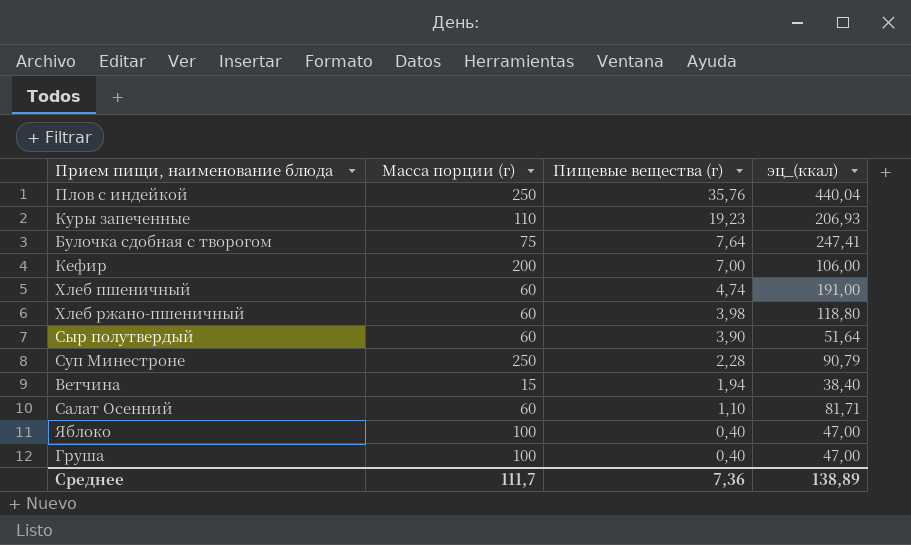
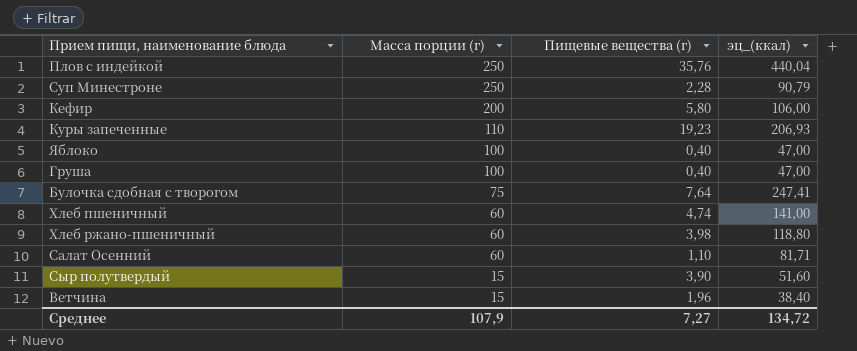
row order: Пищевые вещества (г) descending -> Масса порции (г) descending
Кефир | Пищевые вещества (г): 7,00 -> 5,80
Хлеб пшеничный | эц_(ккал): 191,00 -> 141,00
Сыр полутвердый | Масса порции (г): 60 -> 15
Сыр полутвердый | эц_(ккал): 51,64 -> 51,60
Ветчина | Пищевые вещества (г): 1,94 -> 1,96
Среднее | Масса порции (г): 111,7 -> 107,9
Среднее | Пищевые вещества (г): 7,36 -> 7,27
Среднее | эц_(ккал): 138,89 -> 134,72

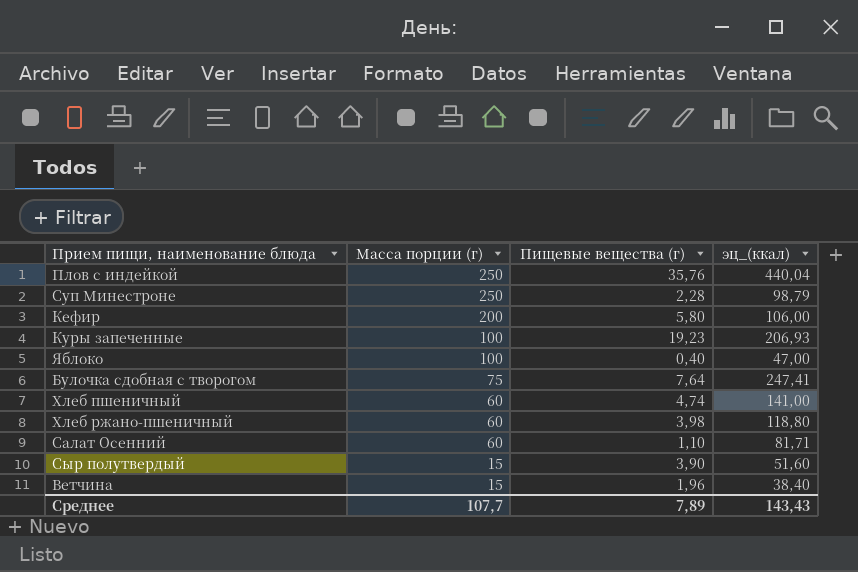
row Груша: 100 | 0,40 | 47,00 -> none
Суп Минестроне | эц_(ккал): 90,79 -> 98,79
Куры запеченные | Масса порции (г): 110 -> 100
Среднее | Масса порции (г): 107,9 -> 107,7
Среднее | Пищевые вещества (г): 7,27 -> 7,89
Среднее | эц_(ккал): 134,72 -> 143,43

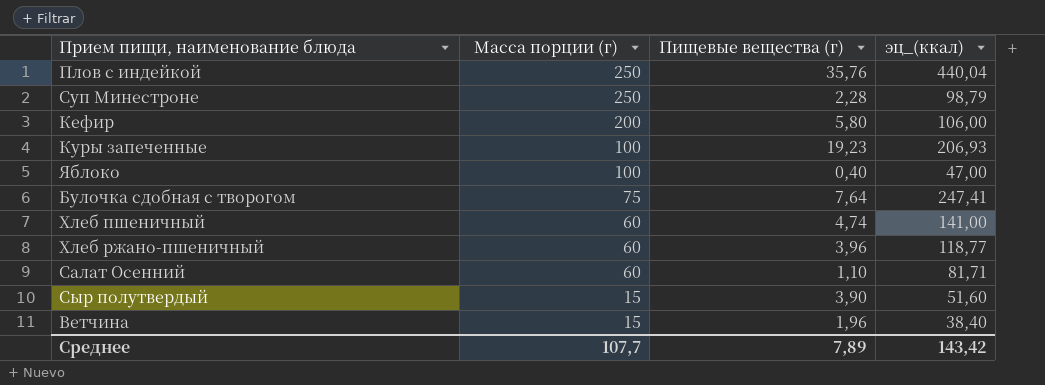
Хлеб ржано-пшеничный | Пищевые вещества (г): 3,98 -> 3,96
Хлеб ржано-пшеничный | эц_(ккал): 118,80 -> 118,77
Среднее | эц_(ккал): 143,43 -> 143,42

